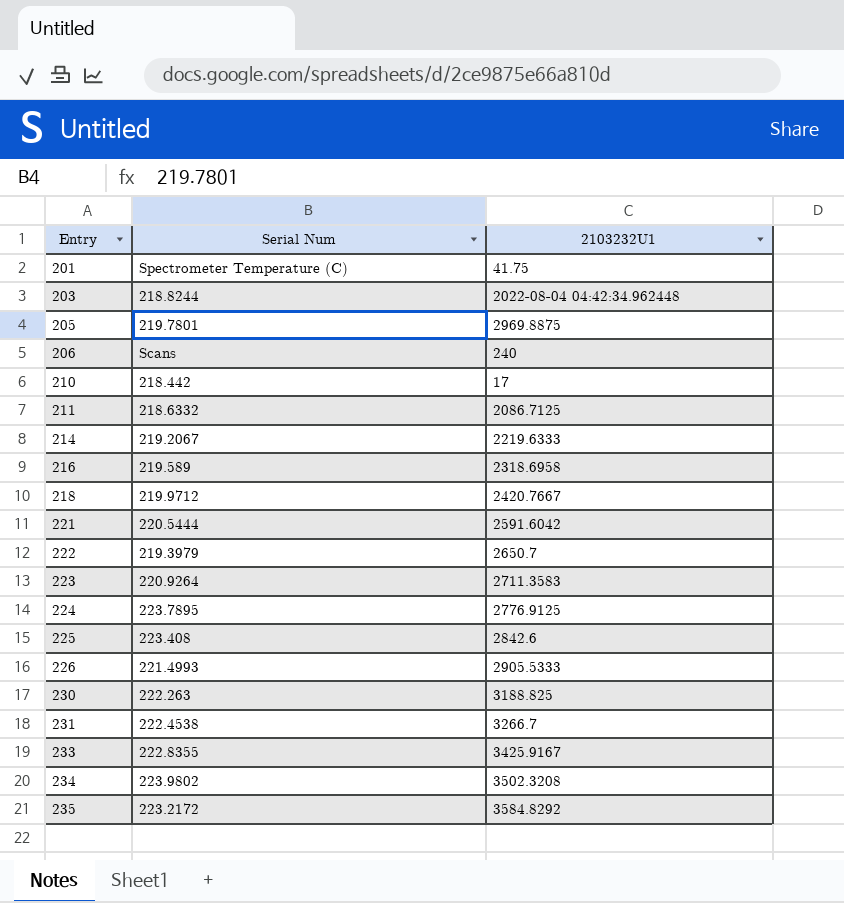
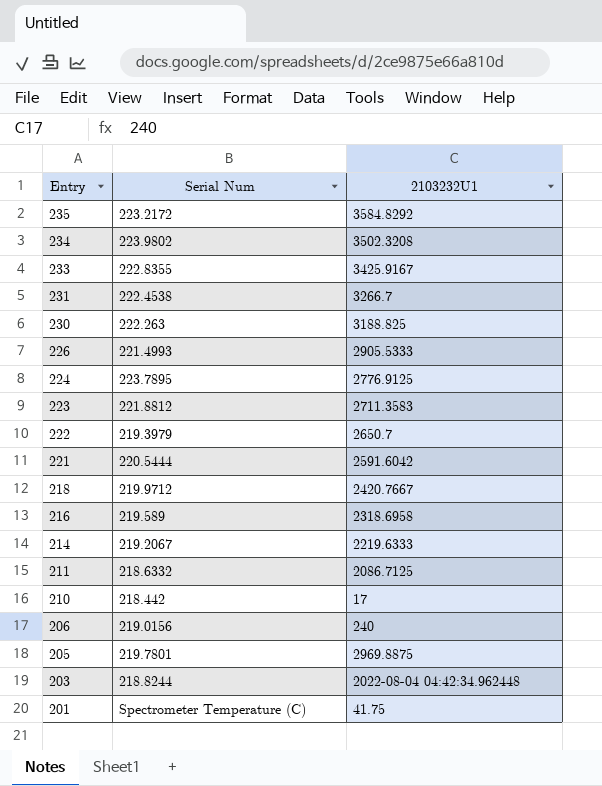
row order: Entry ascending -> Entry descending
row 225: 223.408 | 2842.6 -> none
223 | Serial Num: 220.9264 -> 221.8812
206 | Serial Num: Scans -> 219.0156

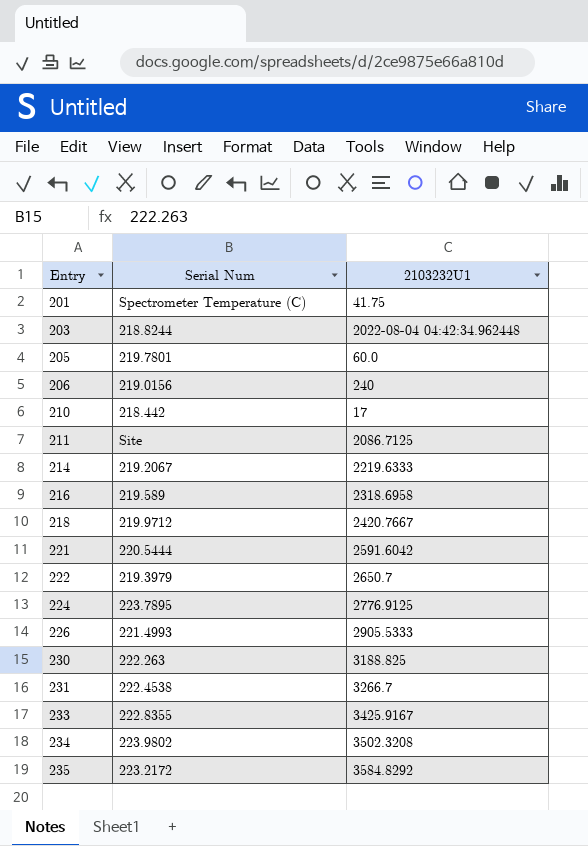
row order: Entry descending -> Entry ascending
row 223: 221.8812 | 2711.3583 -> none
205 | 2103232U1: 2969.8875 -> 60.0
211 | Serial Num: 218.6332 -> Site

